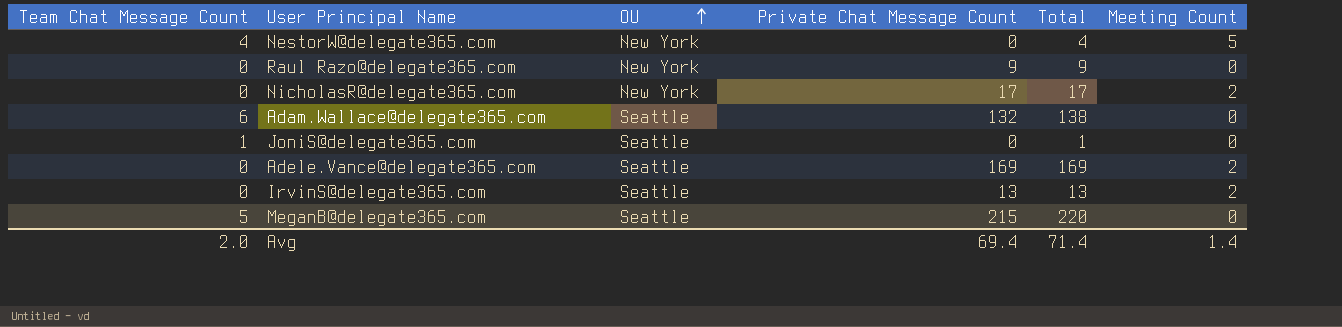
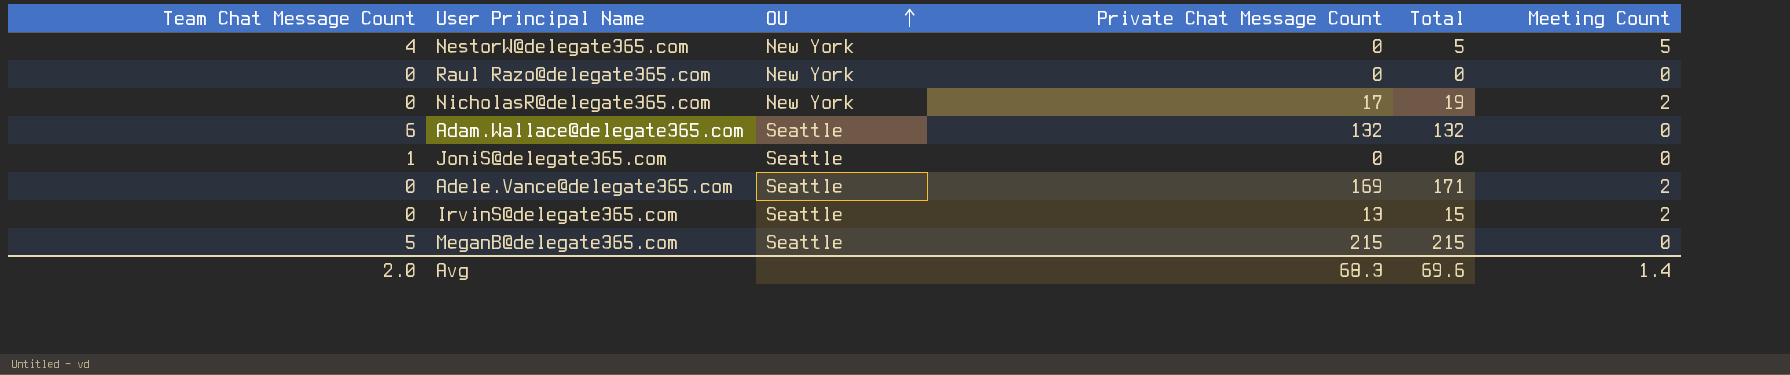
column Total | formula: [Team Chat Message Count] + [Private Chat Message Count] -> [Private Chat Message Count] + [Meeting Count]
Raul Razo@delegate365.com | Private Chat Message Count: 9 -> 0
Avg | Private Chat Message Count: 69.4 -> 68.3
Avg | Total: 71.4 -> 69.6

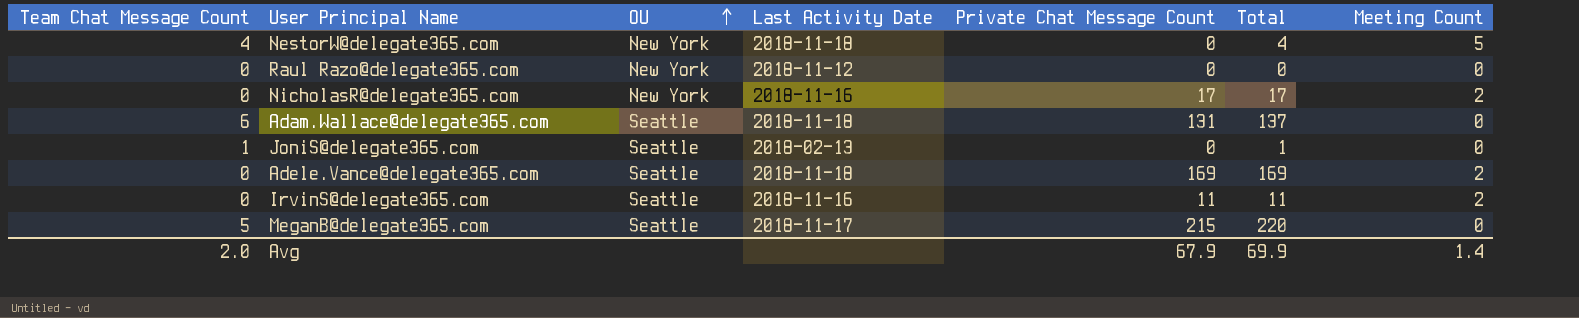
column Last Activity Date | position: none -> 4
column Total | formula: [Private Chat Message Count] + [Meeting Count] -> [Team Chat Message Count] + [Private Chat Message Count]
Adam.Wallace@delegate365.com | Private Chat Message Count: 132 -> 131
IrvinS@delegate365.com | Private Chat Message Count: 13 -> 11
Avg | Private Chat Message Count: 68.3 -> 67.9
Avg | Total: 69.6 -> 69.9

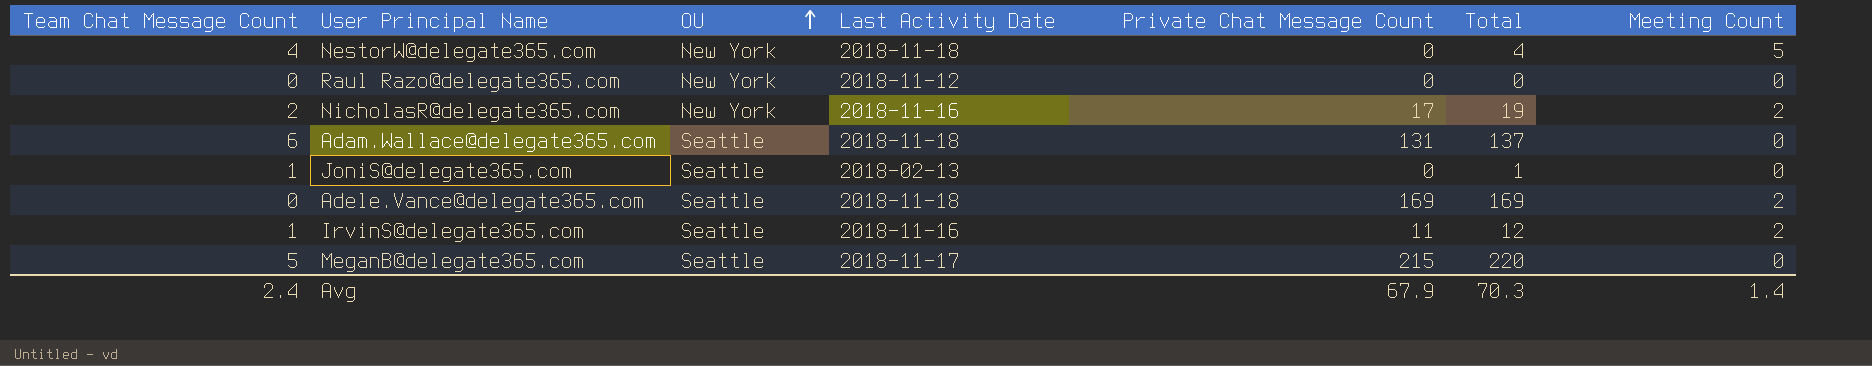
NicholasR@delegate365.com | Team Chat Message Count: 0 -> 2
NicholasR@delegate365.com | Total: 17 -> 19
IrvinS@delegate365.com | Team Chat Message Count: 0 -> 1
IrvinS@delegate365.com | Total: 11 -> 12
Avg | Team Chat Message Count: 2.0 -> 2.4
Avg | Total: 69.9 -> 70.3

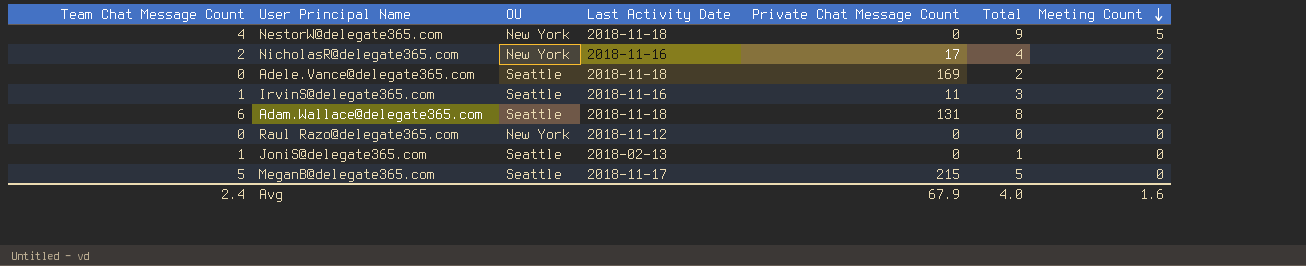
row order: OU ascending -> Meeting Count descending
column Total | formula: [Team Chat Message Count] + [Private Chat Message Count] -> [Team Chat Message Count] + [Meeting Count]
Adam.Wallace@delegate365.com | Meeting Count: 0 -> 2
Avg | Total: 70.3 -> 4.0
Avg | Meeting Count: 1.4 -> 1.6

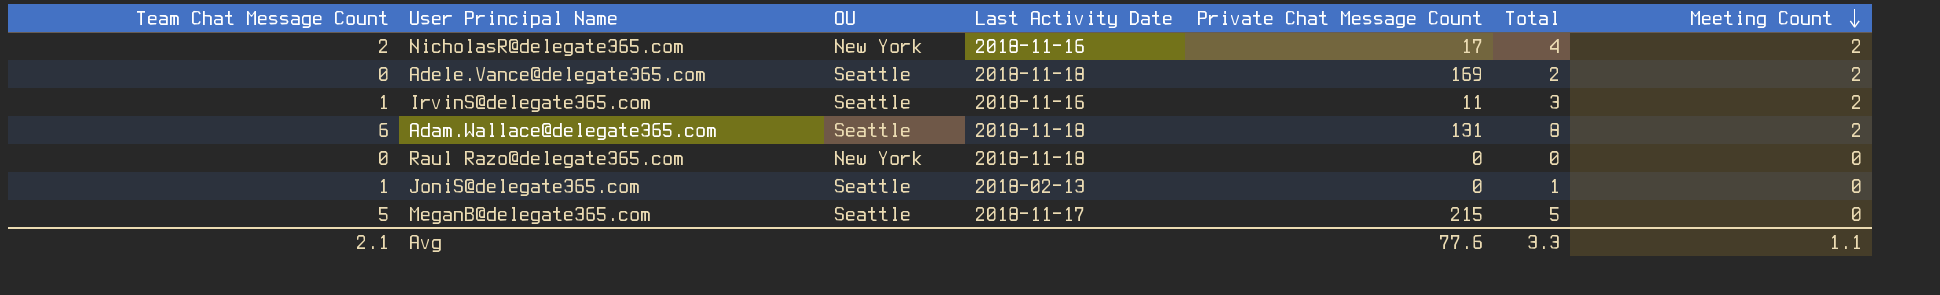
row NestorW@delegate365.com: 4 | New York | 2018-11-18 | 0 | 9 | 5 -> none
Raul Razo@delegate365.com | Last Activity Date: 2018-11-12 -> 2018-11-18
Avg | Team Chat Message Count: 2.4 -> 2.1
Avg | Private Chat Message Count: 67.9 -> 77.6
Avg | Total: 4.0 -> 3.3
Avg | Meeting Count: 1.6 -> 1.1

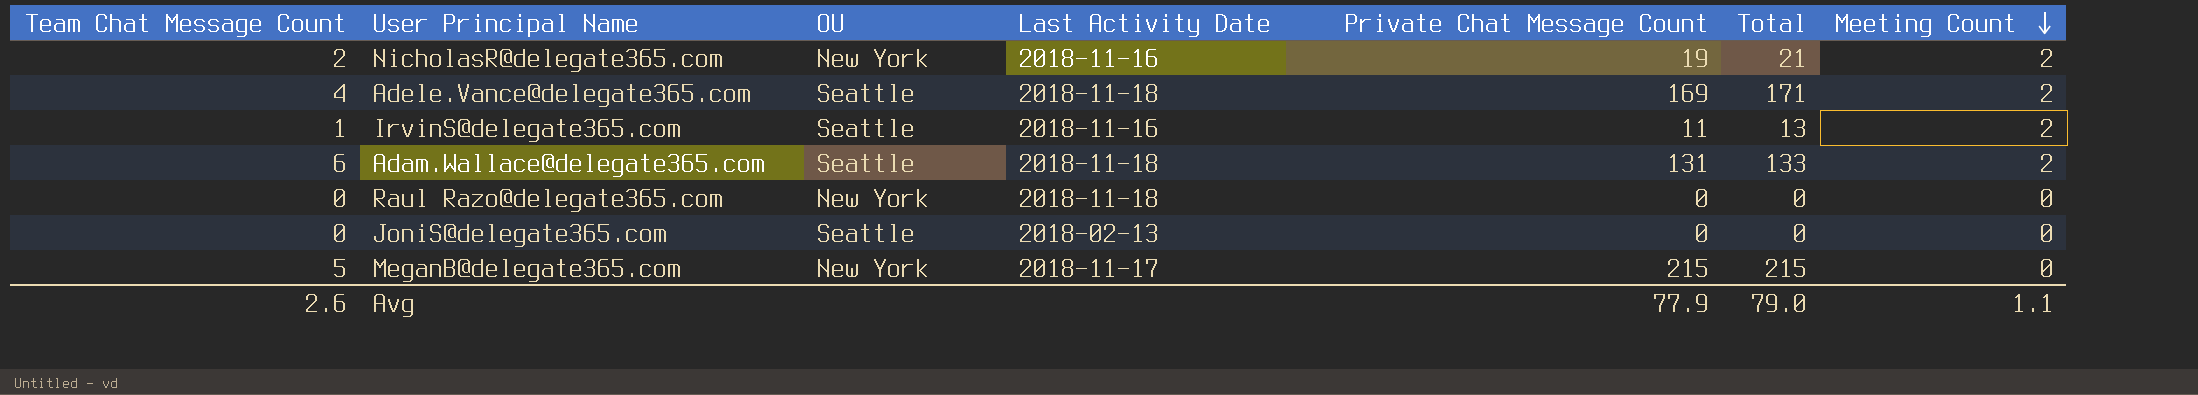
column Total | formula: [Team Chat Message Count] + [Meeting Count] -> [Private Chat Message Count] + [Meeting Count]
NicholasR@delegate365.com | Private Chat Message Count: 17 -> 19
Adele.Vance@delegate365.com | Team Chat Message Count: 0 -> 4
JoniS@delegate365.com | Team Chat Message Count: 1 -> 0
MeganB@delegate365.com | OU: Seattle -> New York
Avg | Team Chat Message Count: 2.1 -> 2.6
Avg | Private Chat Message Count: 77.6 -> 77.9
Avg | Total: 3.3 -> 79.0

